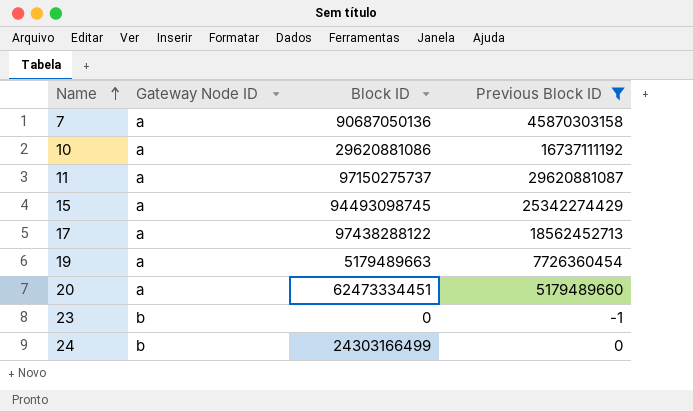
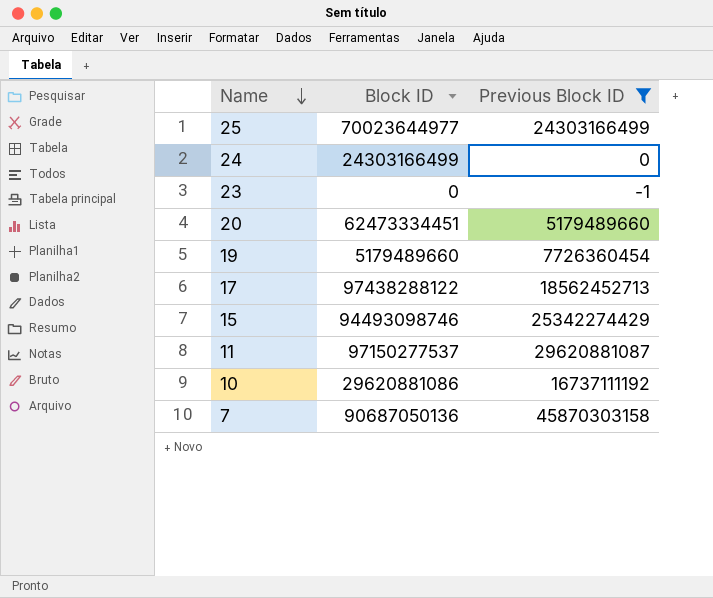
row order: Name ascending -> Name descending
column Gateway Node ID | position: 2 -> none
row 25: none -> 70023644977 | 24303166499
19 | Block ID: 5179489663 -> 5179489660
15 | Block ID: 94493098745 -> 94493098746
11 | Block ID: 97150275737 -> 97150277537

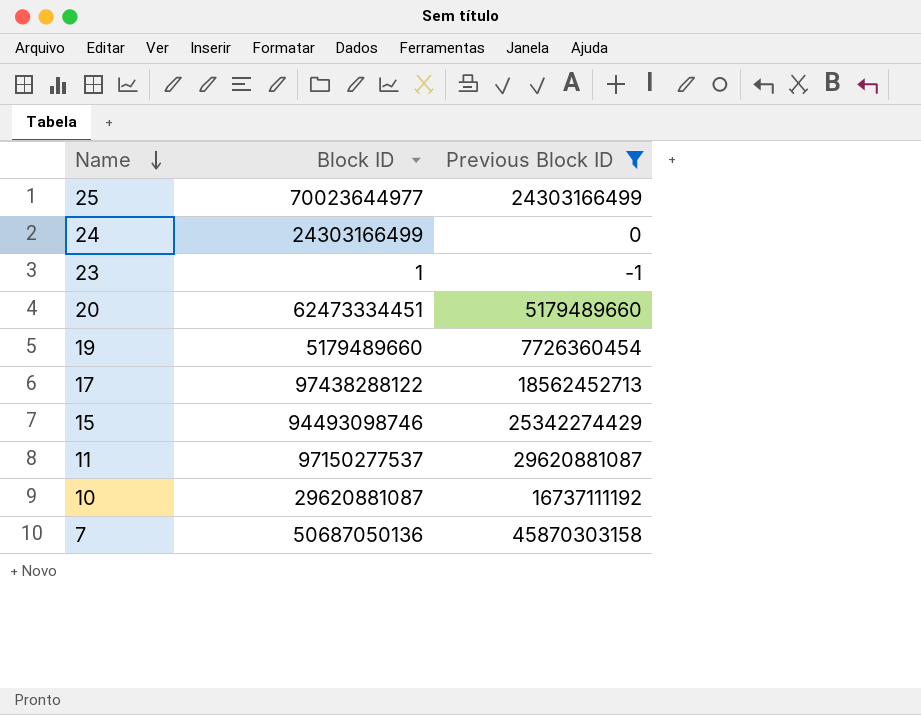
23 | Block ID: 0 -> 1
10 | Block ID: 29620881086 -> 29620881087
7 | Block ID: 90687050136 -> 50687050136

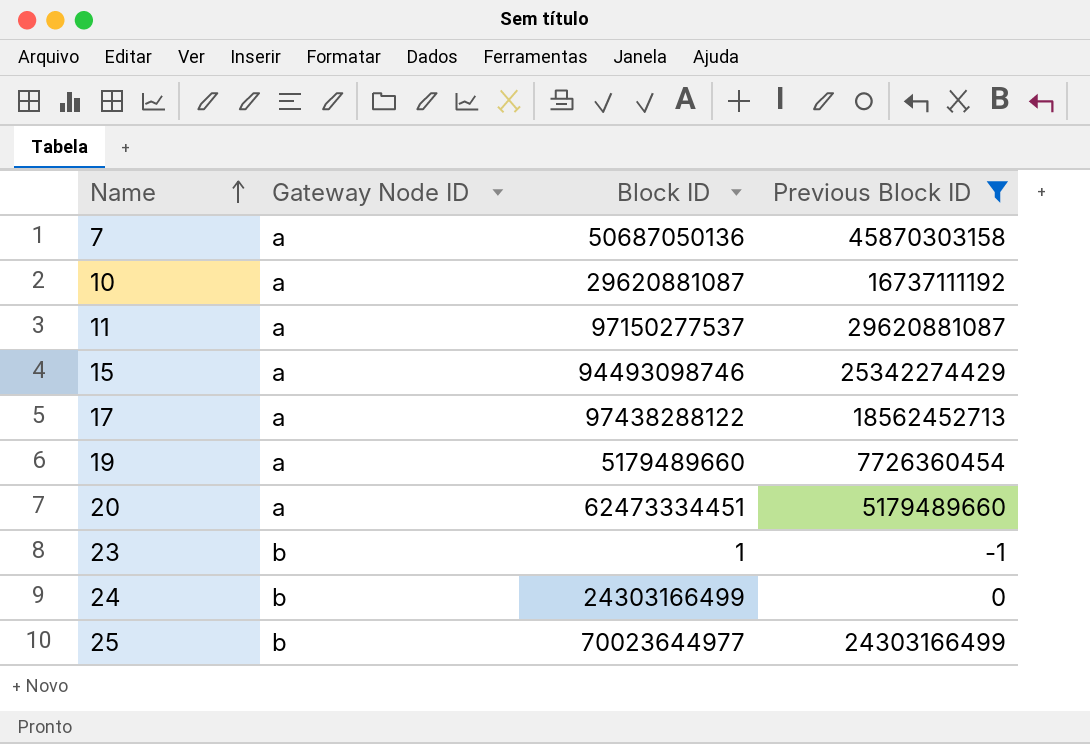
row order: Name descending -> Name ascending
column Gateway Node ID | position: none -> 2

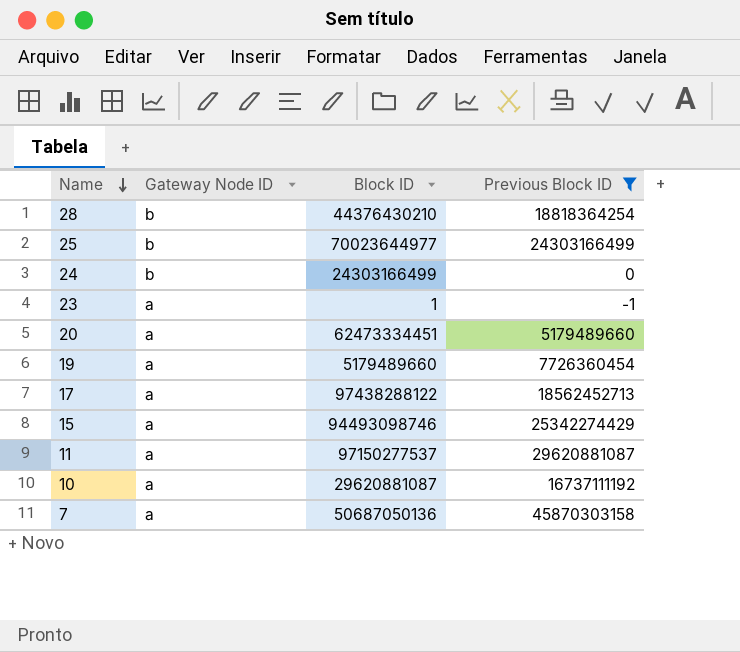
row order: Name ascending -> Name descending
row 28: none -> b | 44376430210 | 18818364254
23 | Gateway Node ID: b -> a

